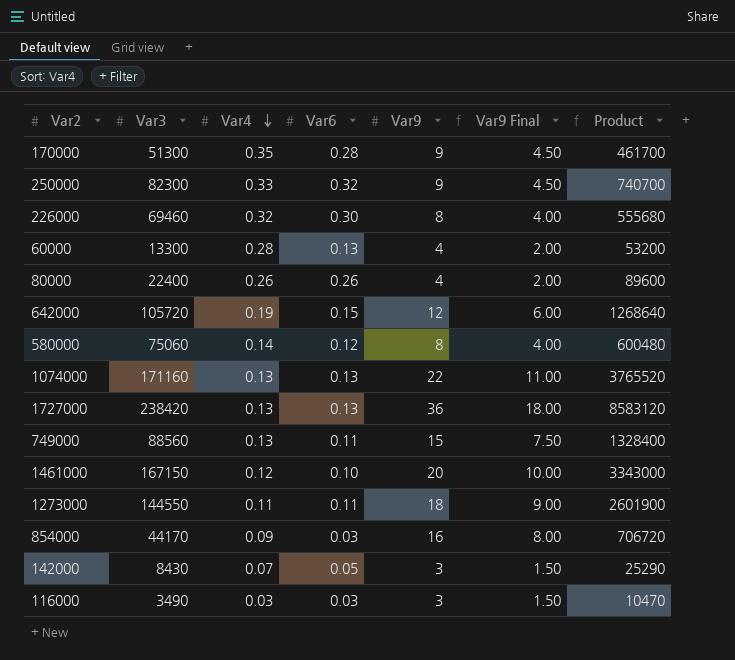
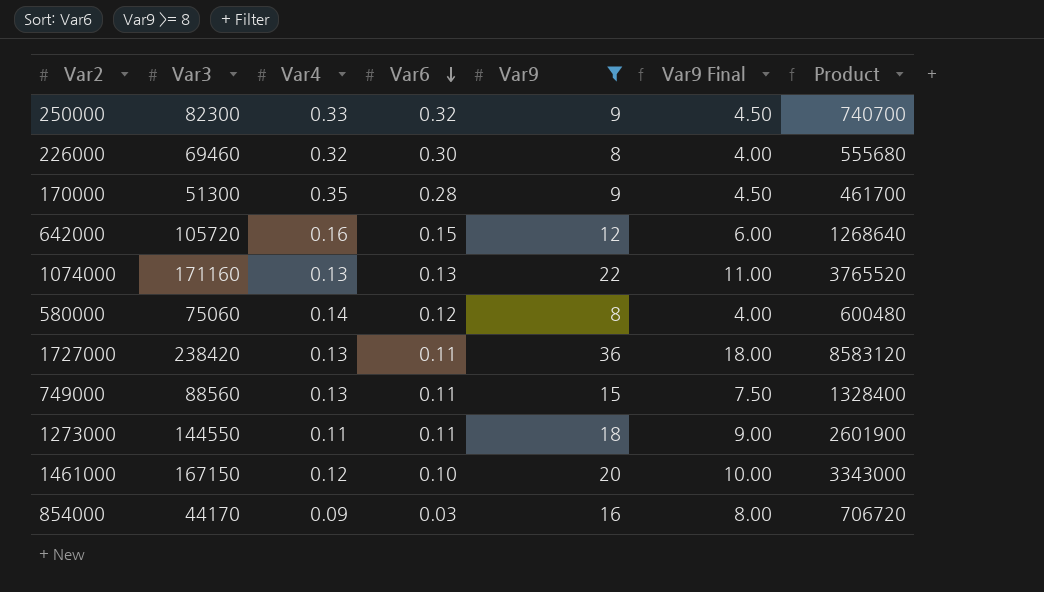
filter: none -> Var9 >= 8
row order: Var4 descending -> Var6 descending
642000 | Var4: 0.19 -> 0.16
1727000 | Var6: 0.13 -> 0.11

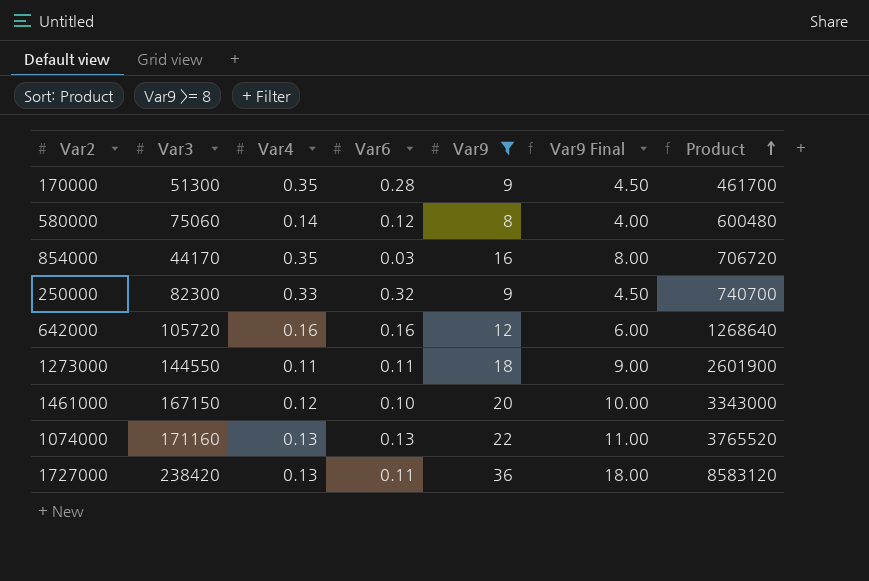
row order: Var6 descending -> Product ascending
row 226000: 69460 | 0.32 | 0.30 | 8 | 4.00 | 555680 -> none
row 749000: 88560 | 0.13 | 0.11 | 15 | 7.50 | 1328400 -> none
854000 | Var4: 0.09 -> 0.35
642000 | Var6: 0.15 -> 0.16

